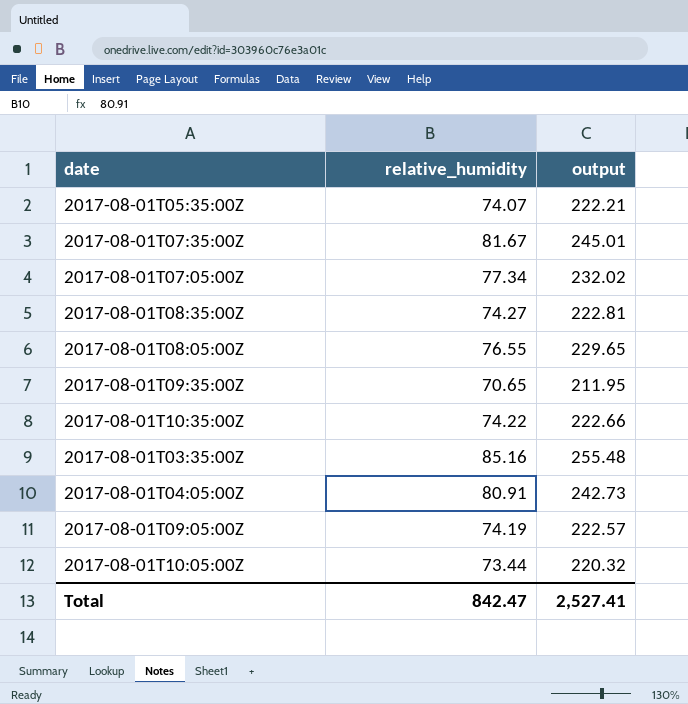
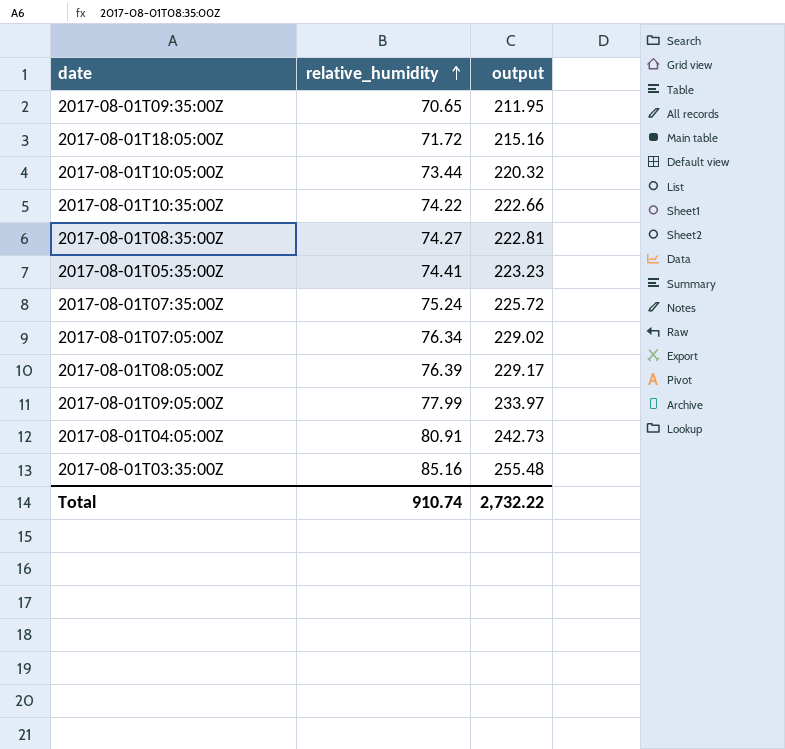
row order: none -> relative_humidity ascending
row 2017-08-01T18:05:00Z: none -> 71.72 | 215.16
2017-08-01T05:35:00Z | relative_humidity: 74.07 -> 74.41
2017-08-01T05:35:00Z | output: 222.21 -> 223.23
2017-08-01T07:35:00Z | relative_humidity: 81.67 -> 75.24
2017-08-01T07:35:00Z | output: 245.01 -> 225.72
2017-08-01T07:05:00Z | relative_humidity: 77.34 -> 76.34
2017-08-01T07:05:00Z | output: 232.02 -> 229.02
2017-08-01T08:05:00Z | relative_humidity: 76.55 -> 76.39
2017-08-01T08:05:00Z | output: 229.65 -> 229.17
2017-08-01T09:05:00Z | relative_humidity: 74.19 -> 77.99
2017-08-01T09:05:00Z | output: 222.57 -> 233.97
Total | relative_humidity: 842.47 -> 910.74
Total | output: 2,527.41 -> 2,732.22

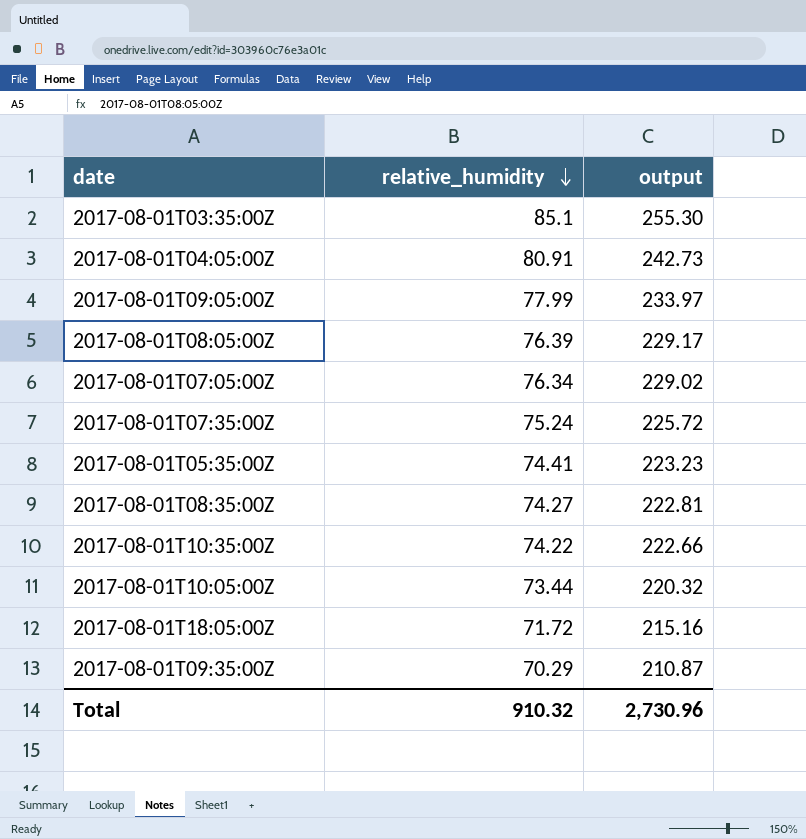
row order: relative_humidity ascending -> relative_humidity descending
2017-08-01T03:35:00Z | relative_humidity: 85.16 -> 85.1
2017-08-01T03:35:00Z | output: 255.48 -> 255.30
2017-08-01T09:35:00Z | relative_humidity: 70.65 -> 70.29
2017-08-01T09:35:00Z | output: 211.95 -> 210.87
Total | relative_humidity: 910.74 -> 910.32
Total | output: 2,732.22 -> 2,730.96

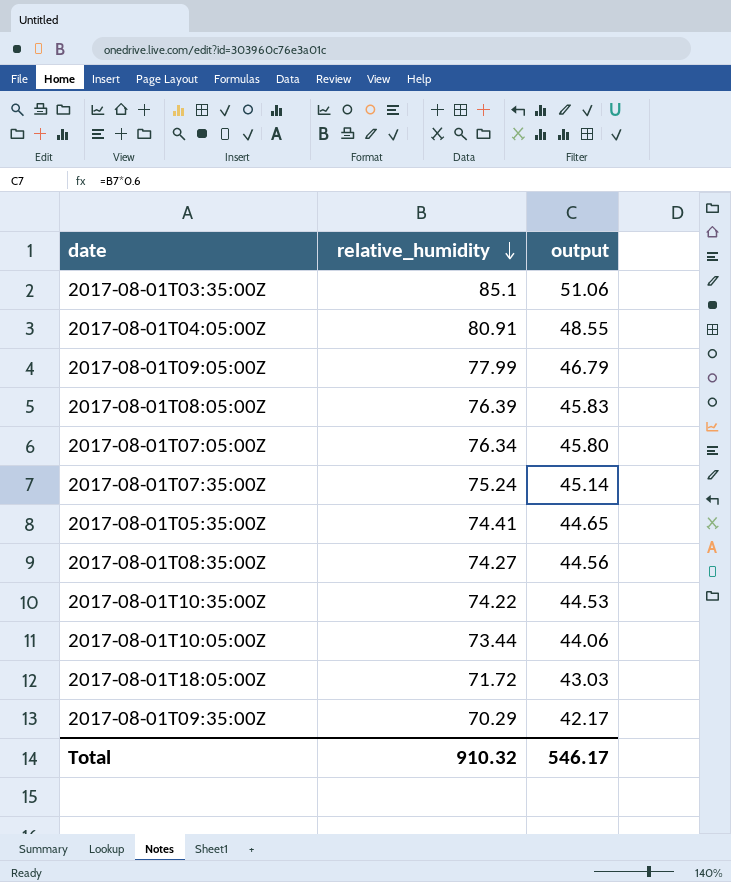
column output | formula: [relative_humidity] * 3 -> [relative_humidity] * 0.6
Total | output: 2,730.96 -> 546.17

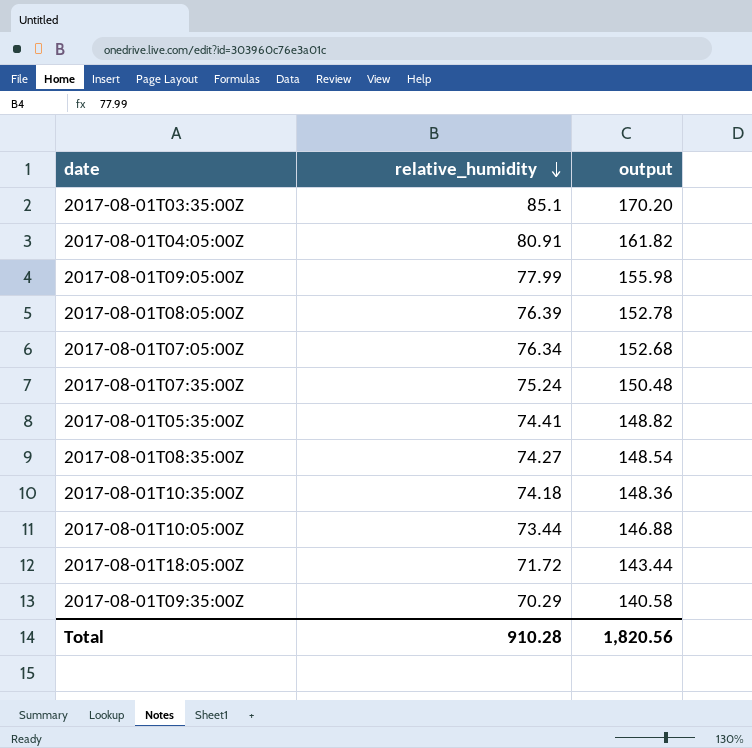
column output | formula: [relative_humidity] * 0.6 -> [relative_humidity] * 2
2017-08-01T10:35:00Z | relative_humidity: 74.22 -> 74.18
Total | relative_humidity: 910.32 -> 910.28
Total | output: 546.17 -> 1,820.56

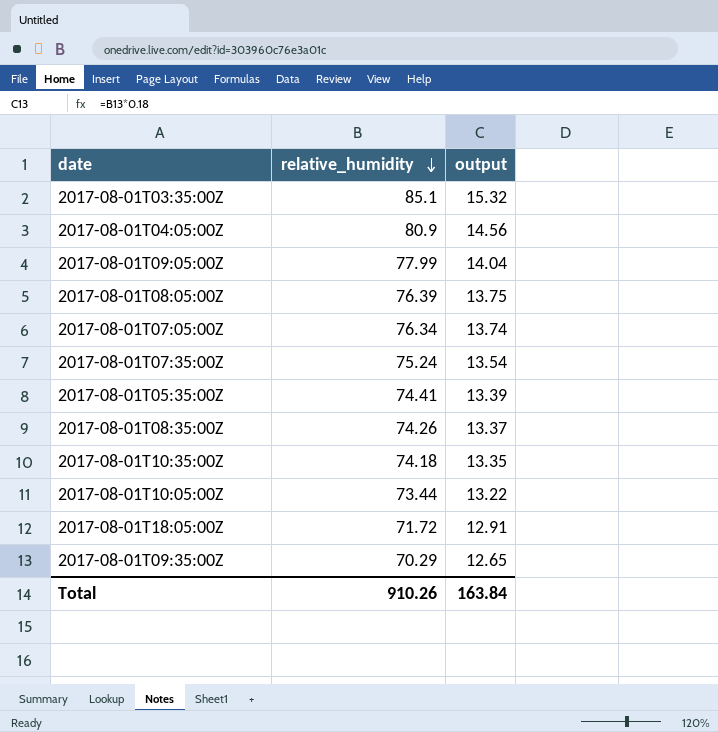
column output | formula: [relative_humidity] * 2 -> [relative_humidity] * 0.18
2017-08-01T04:05:00Z | relative_humidity: 80.91 -> 80.9
2017-08-01T08:35:00Z | relative_humidity: 74.27 -> 74.26
Total | relative_humidity: 910.28 -> 910.26
Total | output: 1,820.56 -> 163.84

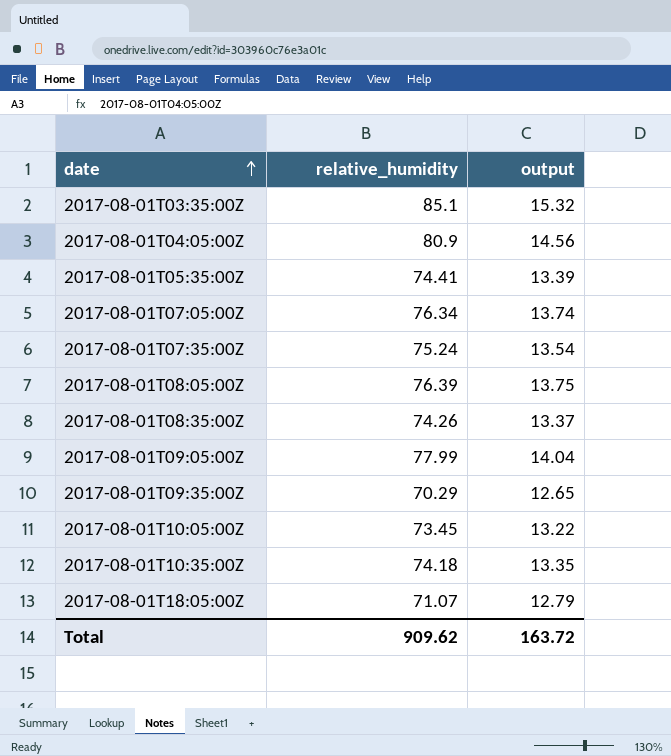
row order: relative_humidity descending -> date ascending
2017-08-01T10:05:00Z | relative_humidity: 73.44 -> 73.45
2017-08-01T18:05:00Z | relative_humidity: 71.72 -> 71.07
2017-08-01T18:05:00Z | output: 12.91 -> 12.79
Total | relative_humidity: 910.26 -> 909.62
Total | output: 163.84 -> 163.72

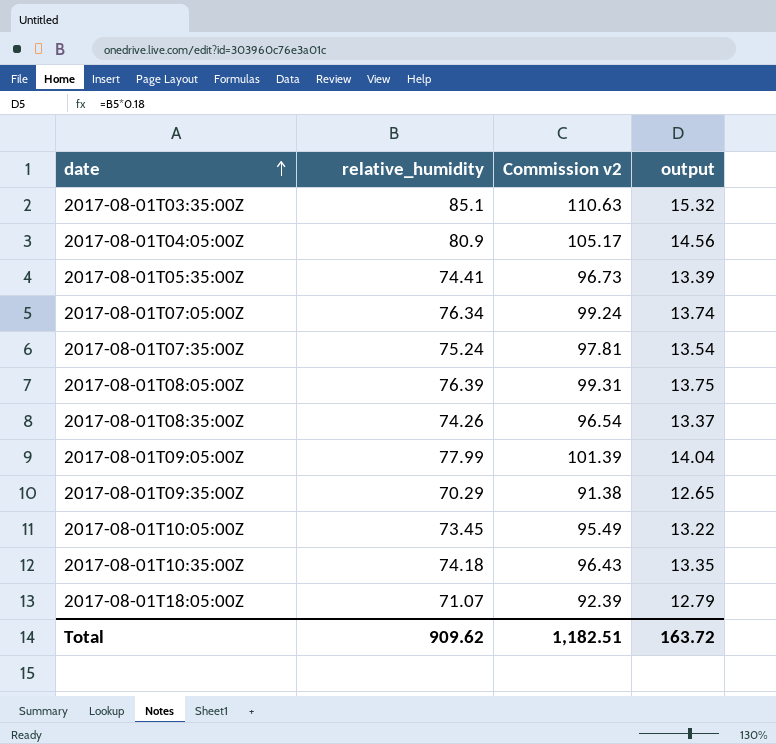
column Commission v2 | formula: none -> [relative_humidity] * 1.3

